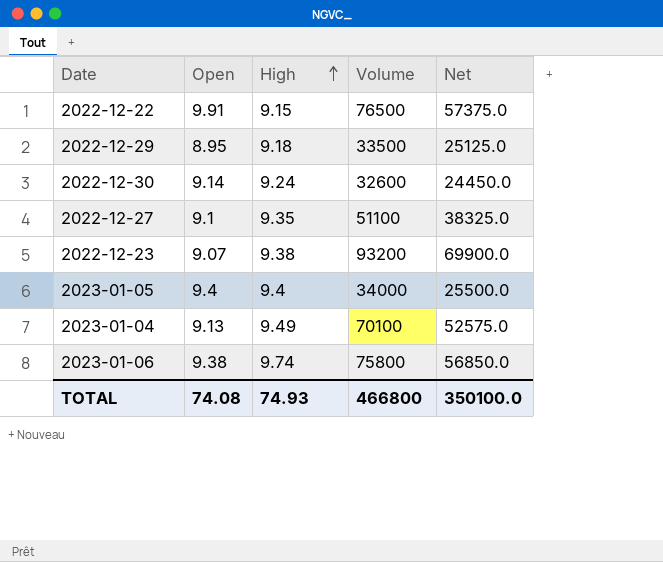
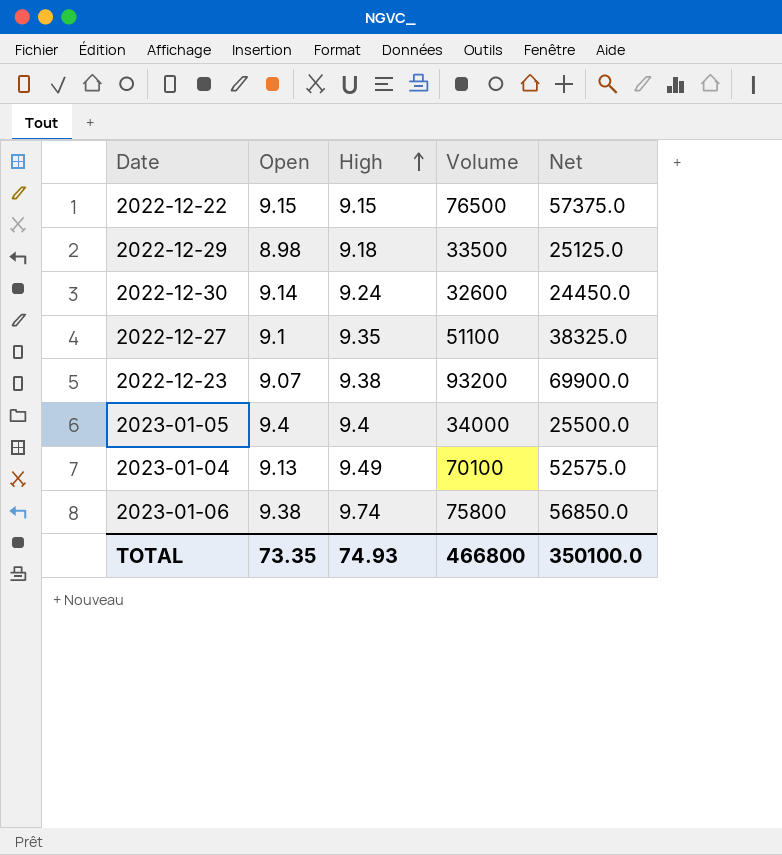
2022-12-22 | Open: 9.91 -> 9.15
2022-12-29 | Open: 8.95 -> 8.98
TOTAL | Open: 74.08 -> 73.35

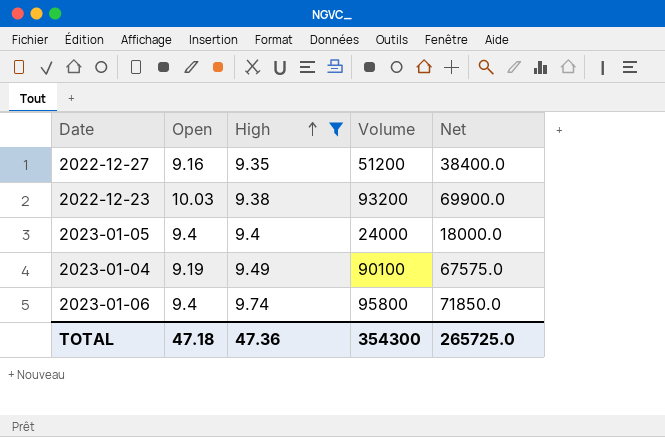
filter: none -> High >= 9.35
2022-12-27 | Open: 9.1 -> 9.16
2022-12-27 | Volume: 51100 -> 51200
2022-12-27 | Net: 38325.0 -> 38400.0
2022-12-23 | Open: 9.07 -> 10.03
2023-01-05 | Volume: 34000 -> 24000
2023-01-05 | Net: 25500.0 -> 18000.0
2023-01-04 | Open: 9.13 -> 9.19
2023-01-04 | Volume: 70100 -> 90100
2023-01-04 | Net: 52575.0 -> 67575.0
2023-01-06 | Open: 9.38 -> 9.4
2023-01-06 | Volume: 75800 -> 95800
2023-01-06 | Net: 56850.0 -> 71850.0
TOTAL | Open: 73.35 -> 47.18
TOTAL | High: 74.93 -> 47.36
TOTAL | Volume: 466800 -> 354300
TOTAL | Net: 350100.0 -> 265725.0

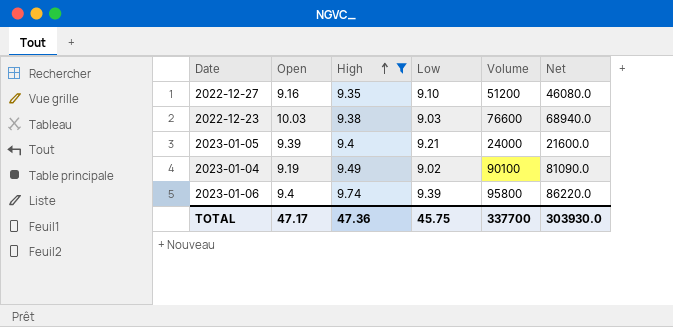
column Low | position: none -> 4
column Net | formula: [Volume] * 0.75 -> [Volume] * 0.9
2022-12-23 | Volume: 93200 -> 76600
2023-01-05 | Open: 9.4 -> 9.39
TOTAL | Open: 47.18 -> 47.17
TOTAL | Volume: 354300 -> 337700
TOTAL | Net: 265725.0 -> 303930.0

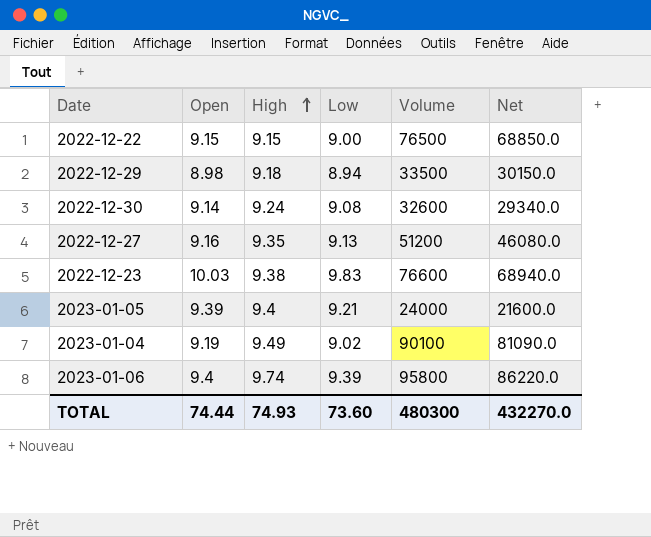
filter: High >= 9.35 -> none
2022-12-27 | Low: 9.10 -> 9.13
2022-12-23 | Low: 9.03 -> 9.83
TOTAL | Open: 47.17 -> 74.44
TOTAL | High: 47.36 -> 74.93
TOTAL | Low: 45.75 -> 73.60
TOTAL | Volume: 337700 -> 480300
TOTAL | Net: 303930.0 -> 432270.0

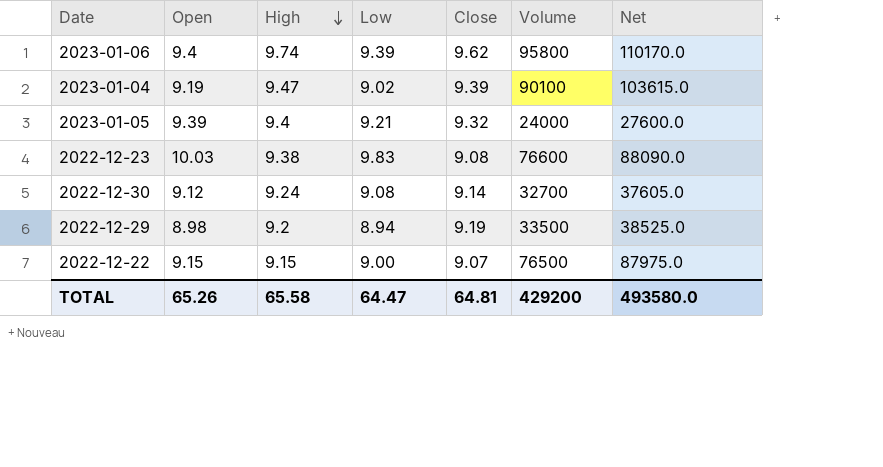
row order: High ascending -> High descending
column Close | position: none -> 5
column Net | formula: [Volume] * 0.9 -> [Volume] * 1.15
row 2022-12-27: 9.16 | 9.35 | 9.13 | 51200 | 46080.0 -> none
2023-01-04 | High: 9.49 -> 9.47
2022-12-30 | Open: 9.14 -> 9.12
2022-12-30 | Volume: 32600 -> 32700
2022-12-29 | High: 9.18 -> 9.2
TOTAL | Open: 74.44 -> 65.26
TOTAL | High: 74.93 -> 65.58
TOTAL | Low: 73.60 -> 64.47
TOTAL | Volume: 480300 -> 429200
TOTAL | Net: 432270.0 -> 493580.0

